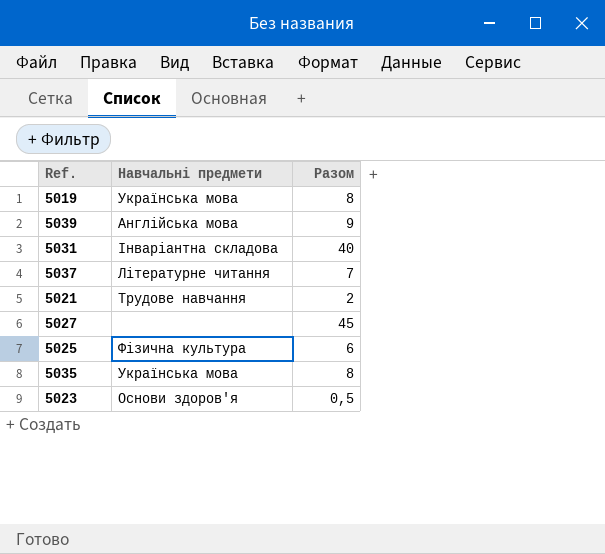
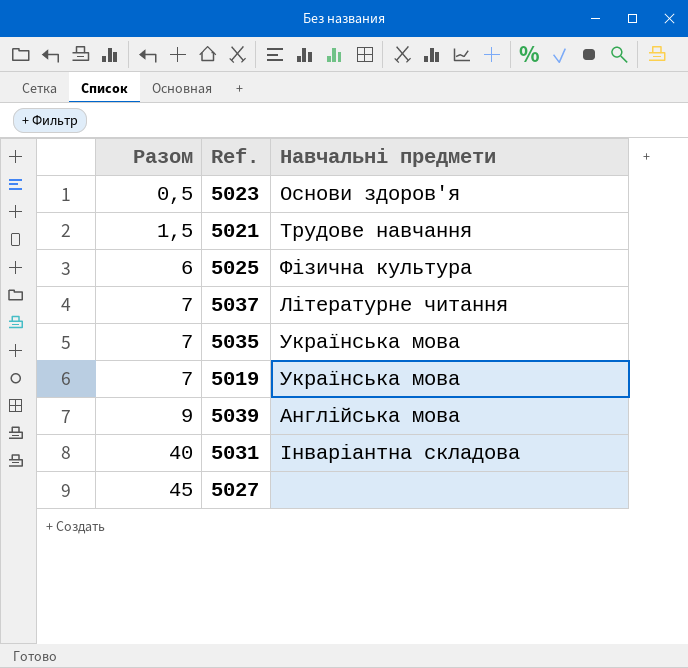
row order: none -> Разом ascending
column Разом | position: 3 -> 1
5021 | Разом: 2 -> 1,5
5035 | Разом: 8 -> 7
5019 | Разом: 8 -> 7

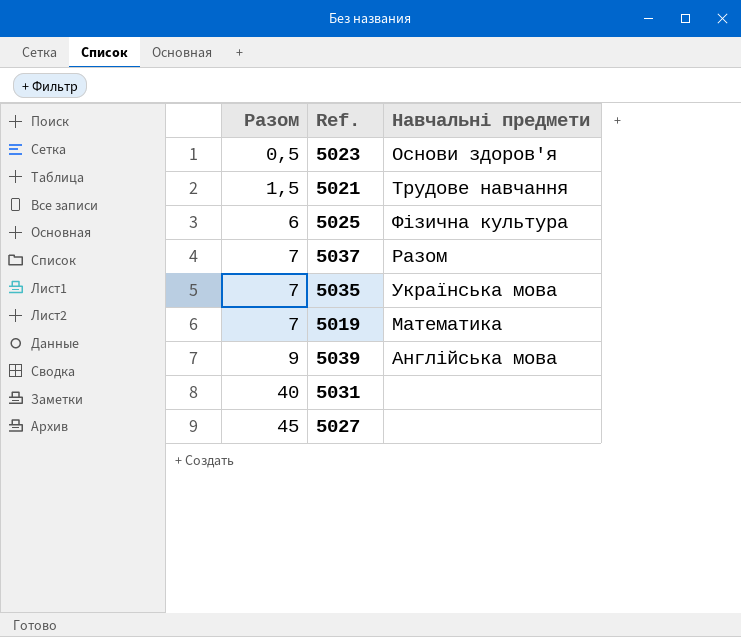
5037 | Навчальні предмети: Літературне читання -> Разом
5019 | Навчальні предмети: Українська мова -> Математика
5031 | Навчальні предмети: Інваріантна складова -> none

